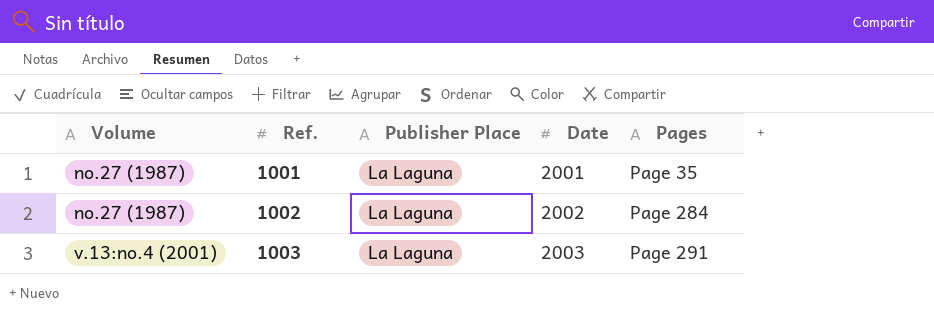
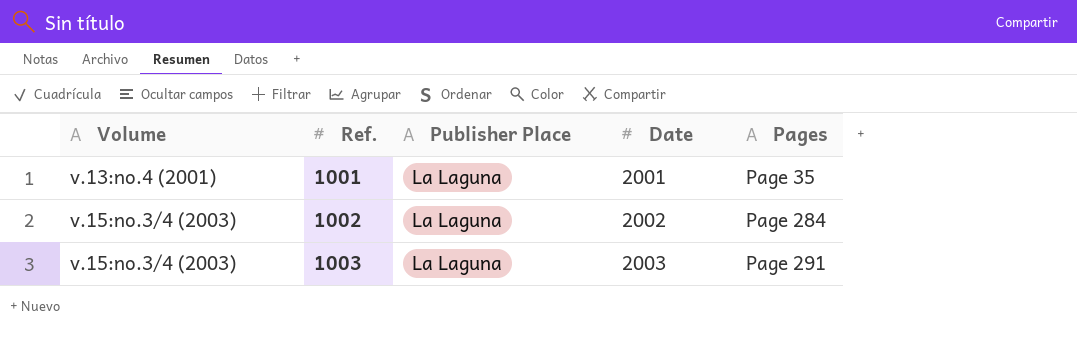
1001 | Volume: no.27 (1987) -> v.13:no.4 (2001)
1002 | Volume: no.27 (1987) -> v.15:no.3/4 (2003)
1003 | Volume: v.13:no.4 (2001) -> v.15:no.3/4 (2003)

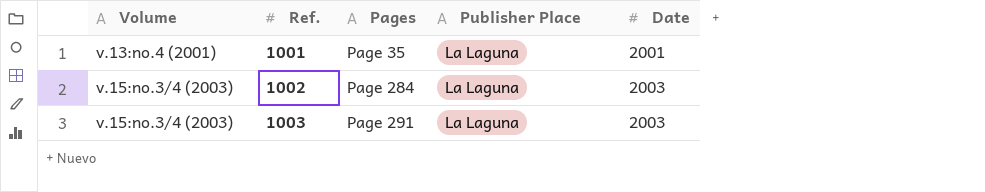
column Pages | position: 5 -> 3
1002 | Date: 2002 -> 2003

